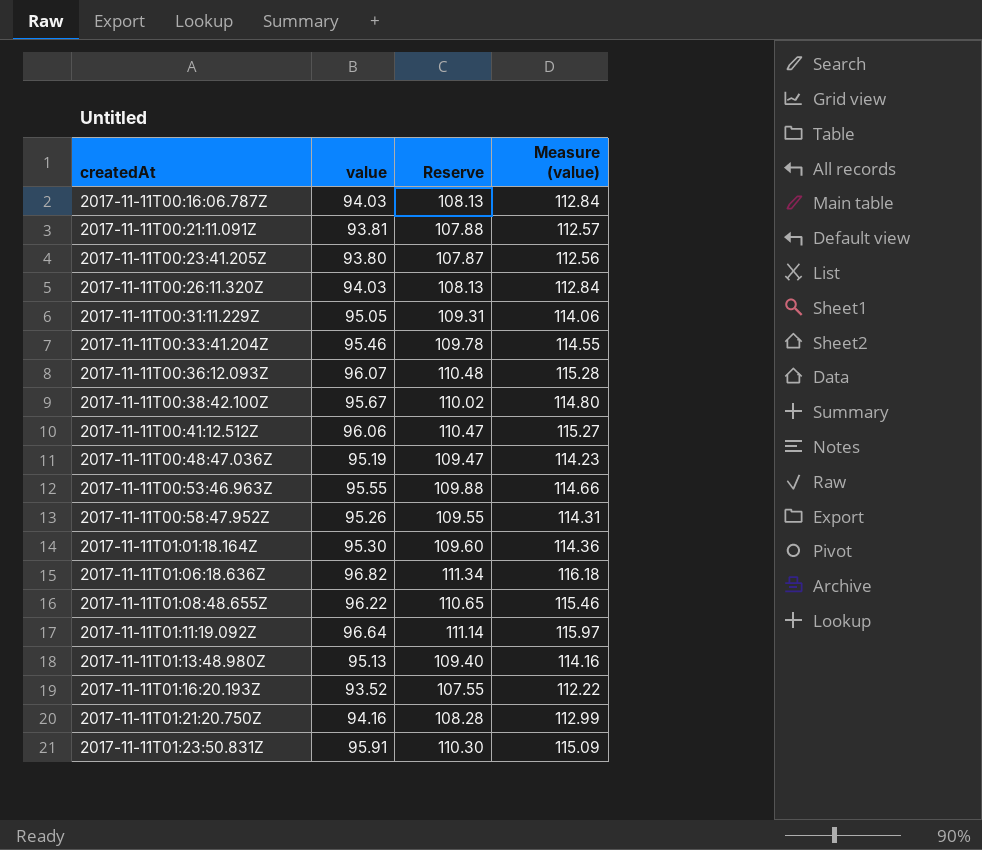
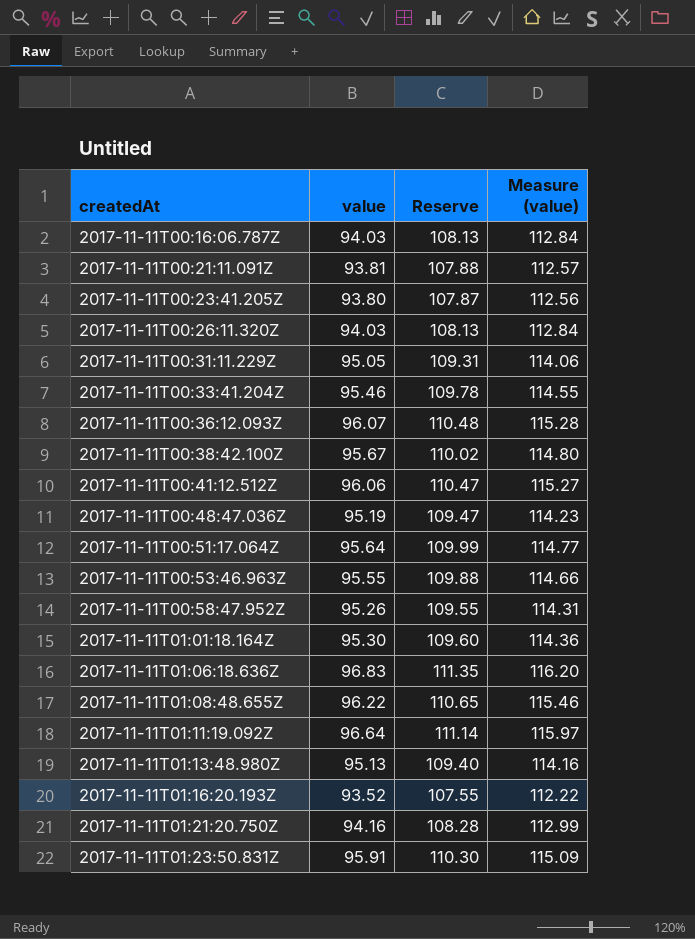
row 2017-11-11T00:51:17.064Z: none -> 95.64 | 109.99 | 114.77
2017-11-11T01:06:18.636Z | value: 96.82 -> 96.83
2017-11-11T01:06:18.636Z | Reserve: 111.34 -> 111.35
2017-11-11T01:06:18.636Z | Measure (value): 116.18 -> 116.20

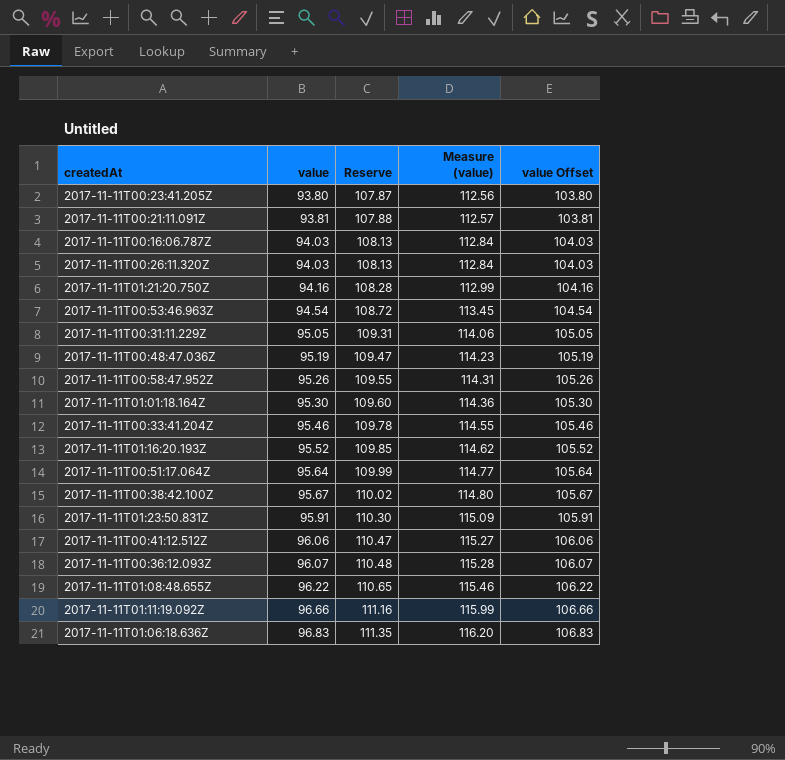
row order: createdAt ascending -> value ascending
column value Offset | formula: none -> [value] + 10
row 2017-11-11T01:13:48.980Z: 95.13 | 109.40 | 114.16 -> none
2017-11-11T00:53:46.963Z | value: 95.55 -> 94.54
2017-11-11T00:53:46.963Z | Reserve: 109.88 -> 108.72
2017-11-11T00:53:46.963Z | Measure (value): 114.66 -> 113.45
2017-11-11T01:16:20.193Z | value: 93.52 -> 95.52
2017-11-11T01:16:20.193Z | Reserve: 107.55 -> 109.85
2017-11-11T01:16:20.193Z | Measure (value): 112.22 -> 114.62
2017-11-11T01:11:19.092Z | value: 96.64 -> 96.66
2017-11-11T01:11:19.092Z | Reserve: 111.14 -> 111.16
2017-11-11T01:11:19.092Z | Measure (value): 115.97 -> 115.99

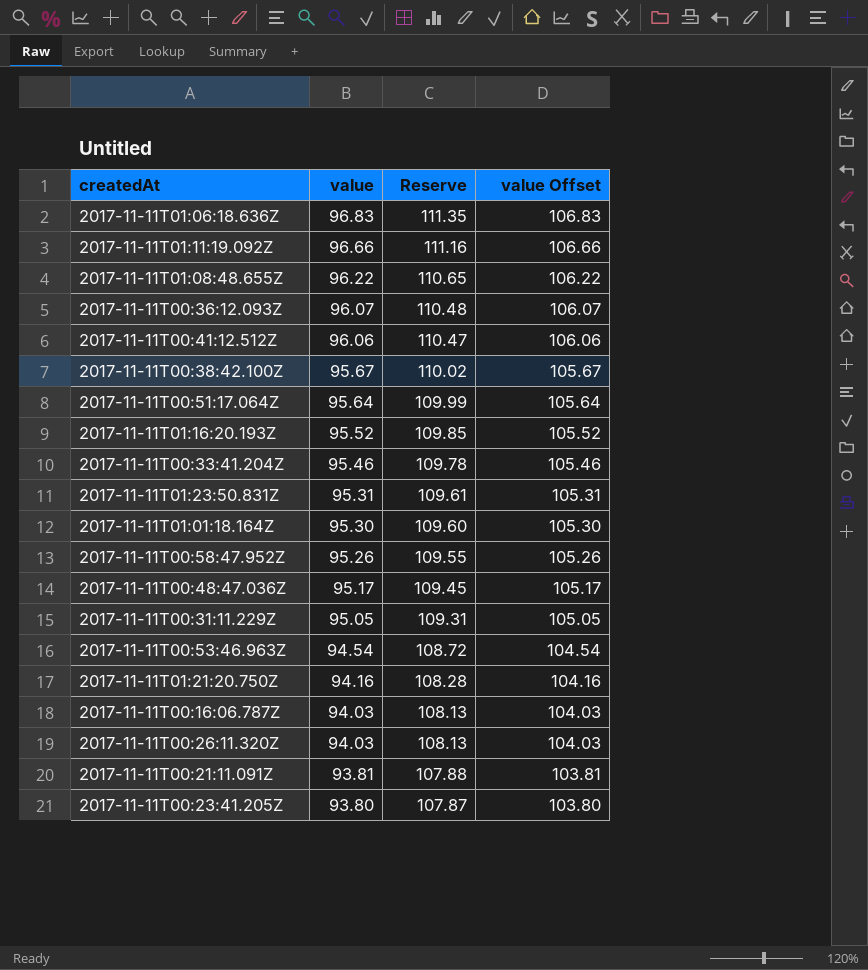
row order: value ascending -> value descending
column Measure (value) | formula: [value] * 1.2 -> none
2017-11-11T01:23:50.831Z | value: 95.91 -> 95.31
2017-11-11T01:23:50.831Z | Reserve: 110.30 -> 109.61
2017-11-11T01:23:50.831Z | value Offset: 105.91 -> 105.31
2017-11-11T00:48:47.036Z | value: 95.19 -> 95.17
2017-11-11T00:48:47.036Z | Reserve: 109.47 -> 109.45
2017-11-11T00:48:47.036Z | value Offset: 105.19 -> 105.17

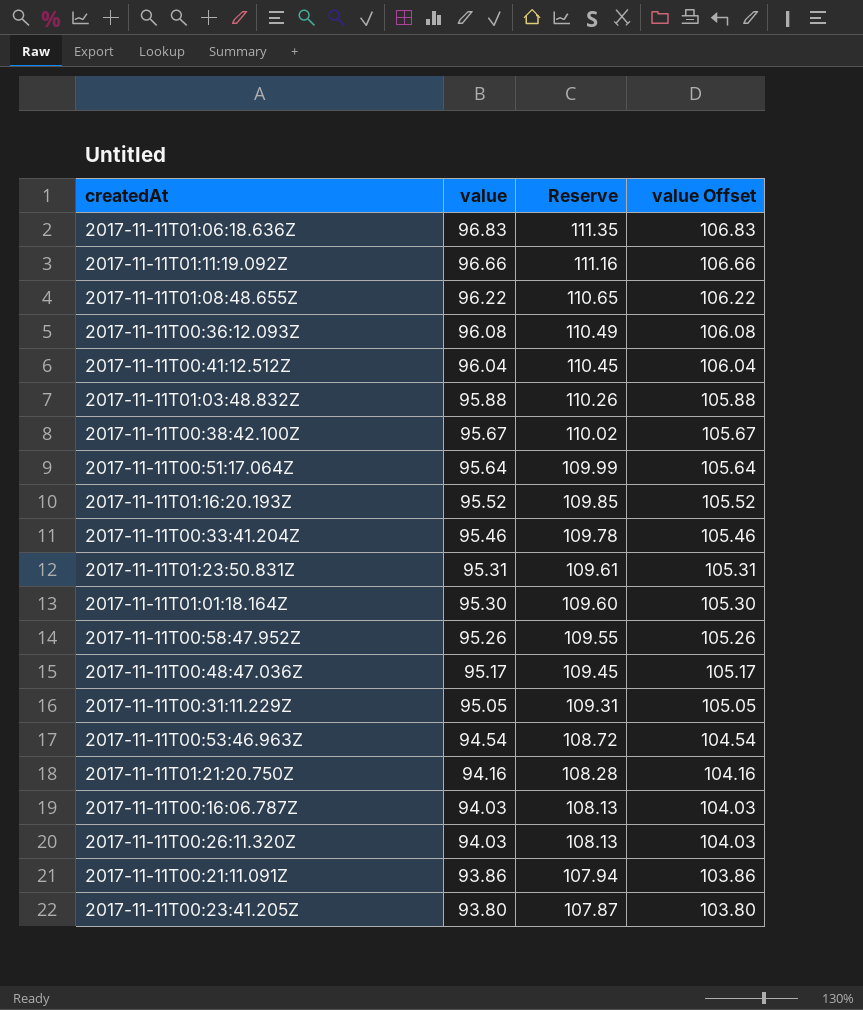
2017-11-11T00:36:12.093Z | value: 96.07 -> 96.08
2017-11-11T00:36:12.093Z | Reserve: 110.48 -> 110.49
2017-11-11T00:36:12.093Z | value Offset: 106.07 -> 106.08
2017-11-11T00:41:12.512Z | value: 96.06 -> 96.04
2017-11-11T00:41:12.512Z | Reserve: 110.47 -> 110.45
2017-11-11T00:41:12.512Z | value Offset: 106.06 -> 106.04
row 2017-11-11T01:03:48.832Z: none -> 95.88 | 110.26 | 105.88
2017-11-11T00:21:11.091Z | value: 93.81 -> 93.86
2017-11-11T00:21:11.091Z | Reserve: 107.88 -> 107.94
2017-11-11T00:21:11.091Z | value Offset: 103.81 -> 103.86

